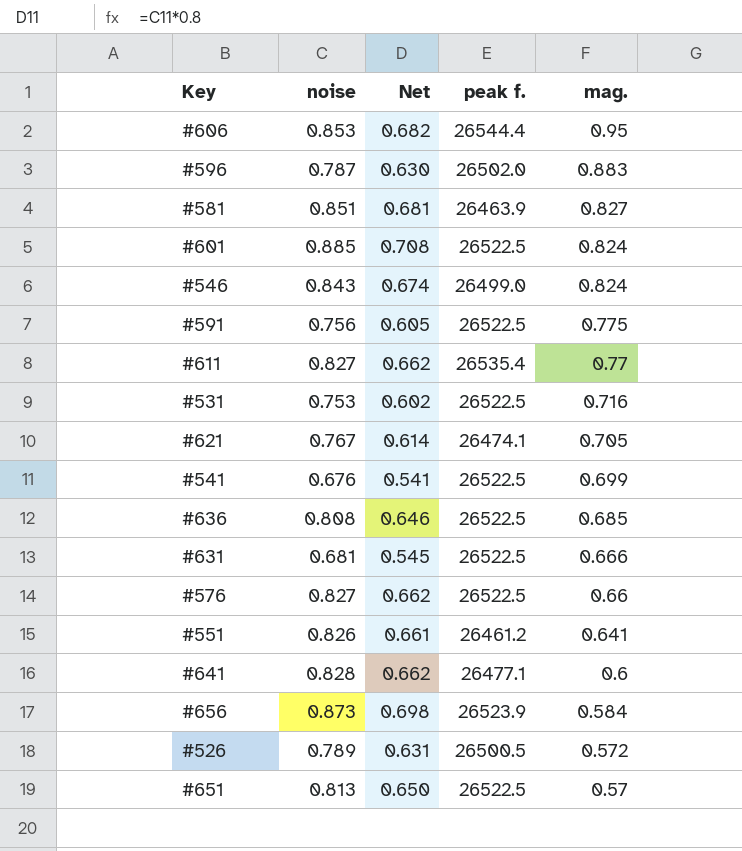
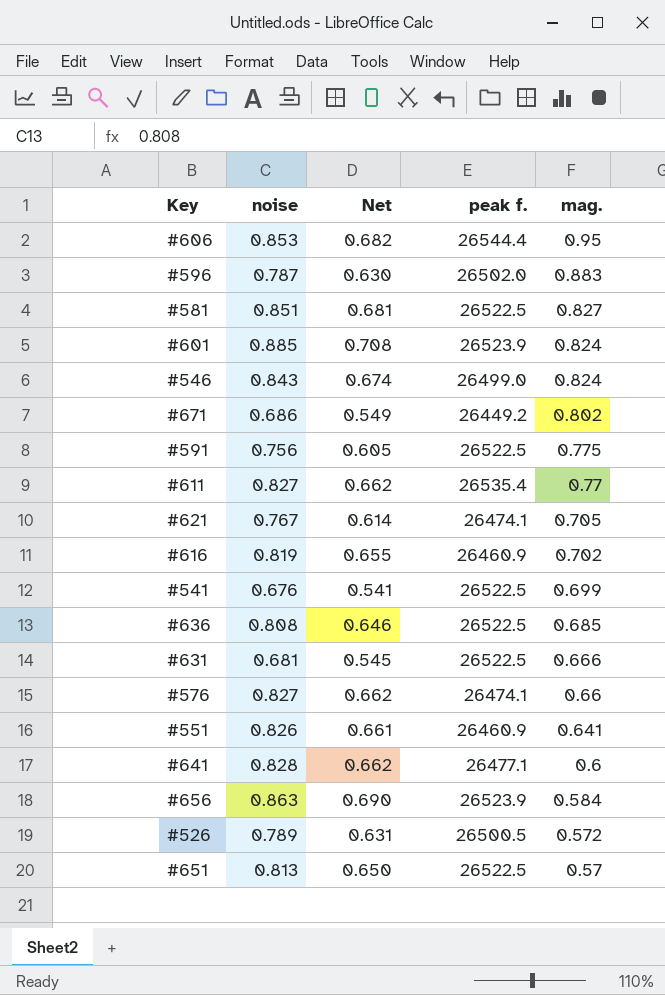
row #531: 0.753 | 0.602 | 26522.5 | 0.716 -> none
#581 | peak f.: 26463.9 -> 26522.5
#601 | peak f.: 26522.5 -> 26523.9
row #671: none -> 0.686 | 0.549 | 26449.2 | 0.802
row #616: none -> 0.819 | 0.655 | 26460.9 | 0.702
#576 | peak f.: 26522.5 -> 26474.1
#551 | peak f.: 26461.2 -> 26460.9
#656 | noise: 0.873 -> 0.863
#656 | Net: 0.698 -> 0.690

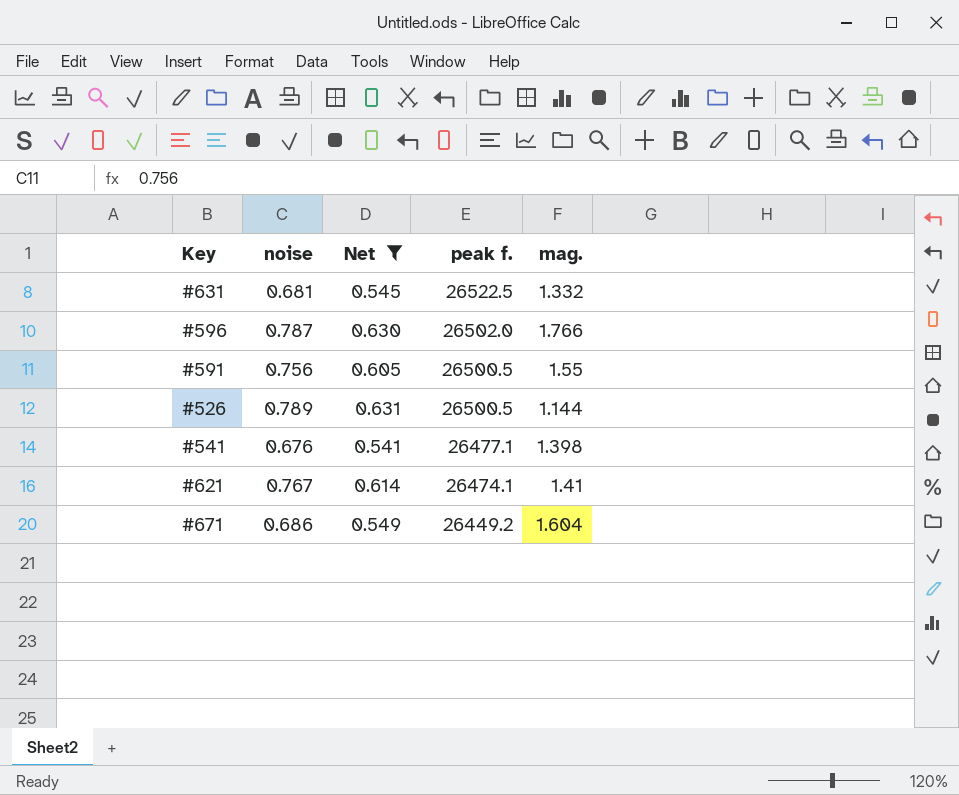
filter: none -> Net <= 0.631
row order: mag. descending -> peak f. descending
#631 | mag.: 0.666 -> 1.332
#596 | mag.: 0.883 -> 1.766
#591 | peak f.: 26522.5 -> 26500.5
#591 | mag.: 0.775 -> 1.55
#526 | mag.: 0.572 -> 1.144
#541 | peak f.: 26522.5 -> 26477.1
#541 | mag.: 0.699 -> 1.398
#621 | mag.: 0.705 -> 1.41
#671 | mag.: 0.802 -> 1.604

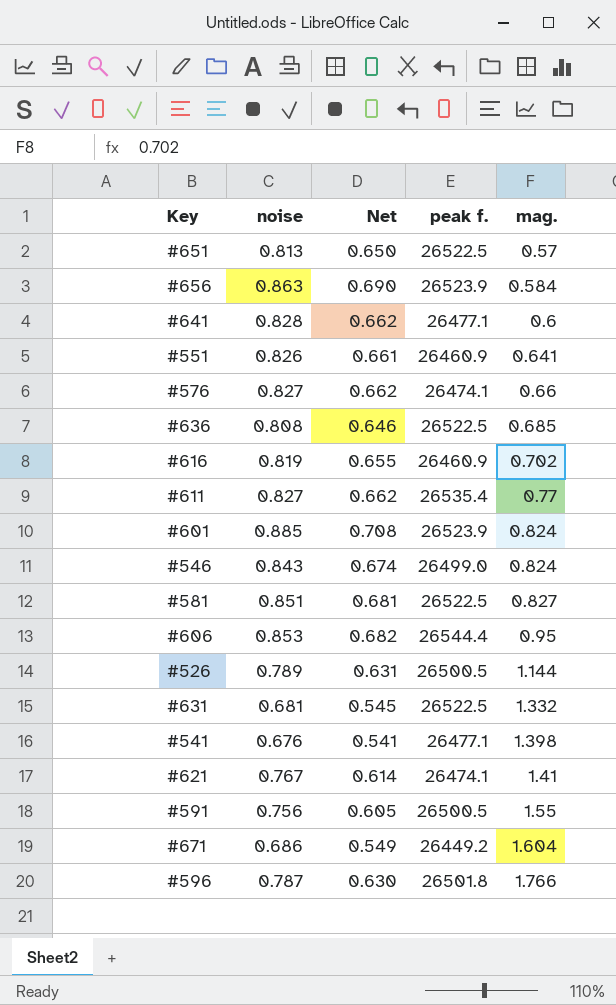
filter: Net <= 0.631 -> none
row order: peak f. descending -> mag. ascending
#596 | peak f.: 26502.0 -> 26501.8

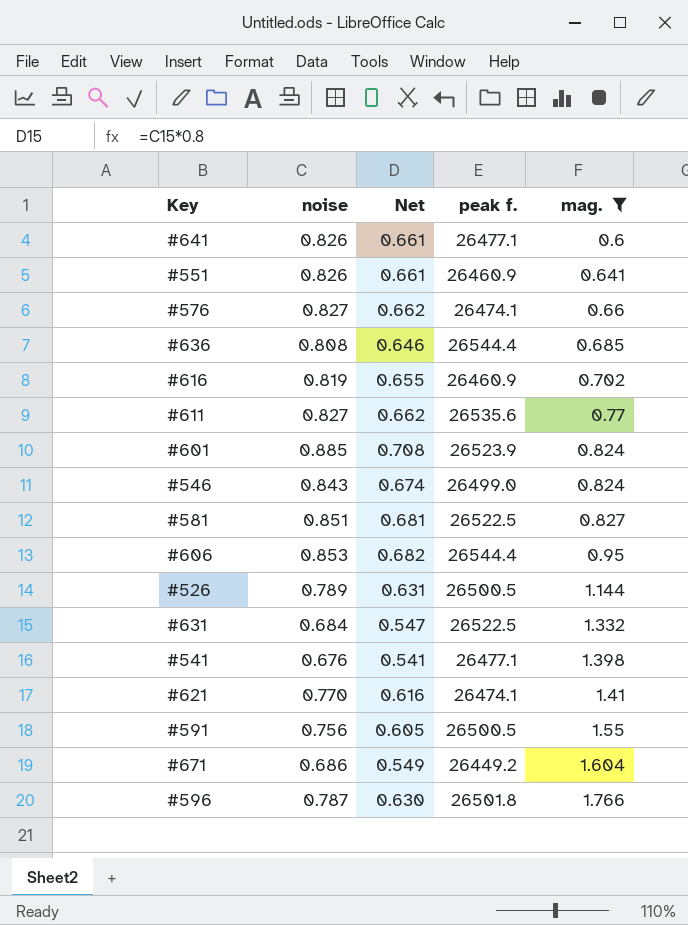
filter: none -> mag. >= 0.6
#641 | noise: 0.828 -> 0.826
#641 | Net: 0.662 -> 0.661
#636 | peak f.: 26522.5 -> 26544.4
#611 | peak f.: 26535.4 -> 26535.6
#631 | noise: 0.681 -> 0.684
#631 | Net: 0.545 -> 0.547
#621 | noise: 0.767 -> 0.770
#621 | Net: 0.614 -> 0.616

